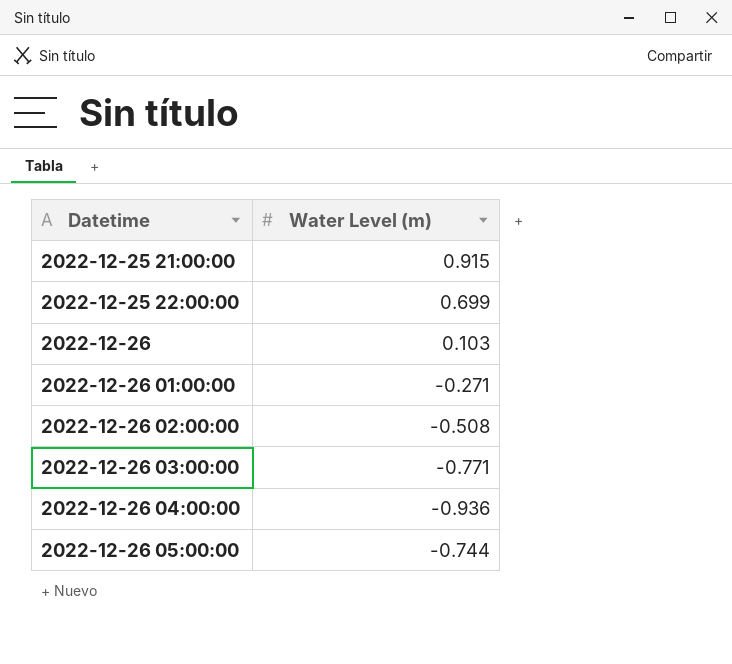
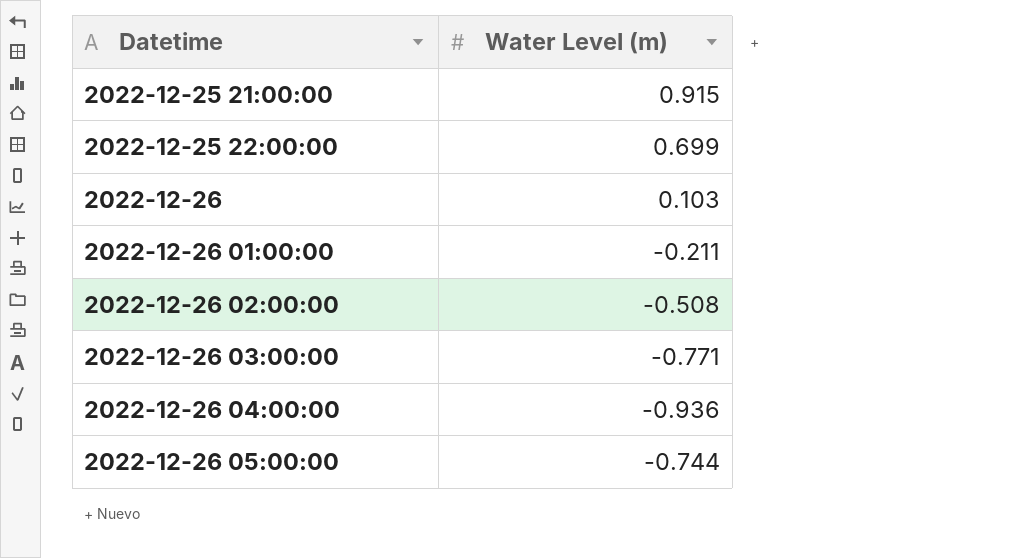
2022-12-26 01:00:00 | Water Level (m): -0.271 -> -0.211

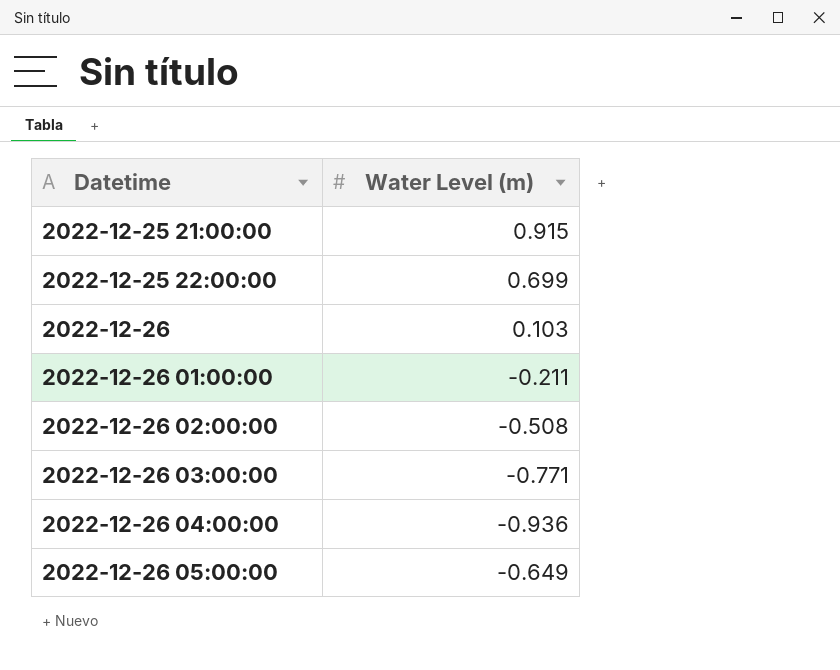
2022-12-26 05:00:00 | Water Level (m): -0.744 -> -0.649

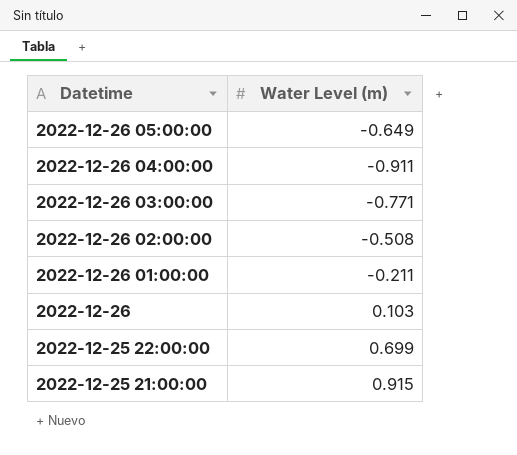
row order: Datetime ascending -> Datetime descending
2022-12-26 04:00:00 | Water Level (m): -0.936 -> -0.911

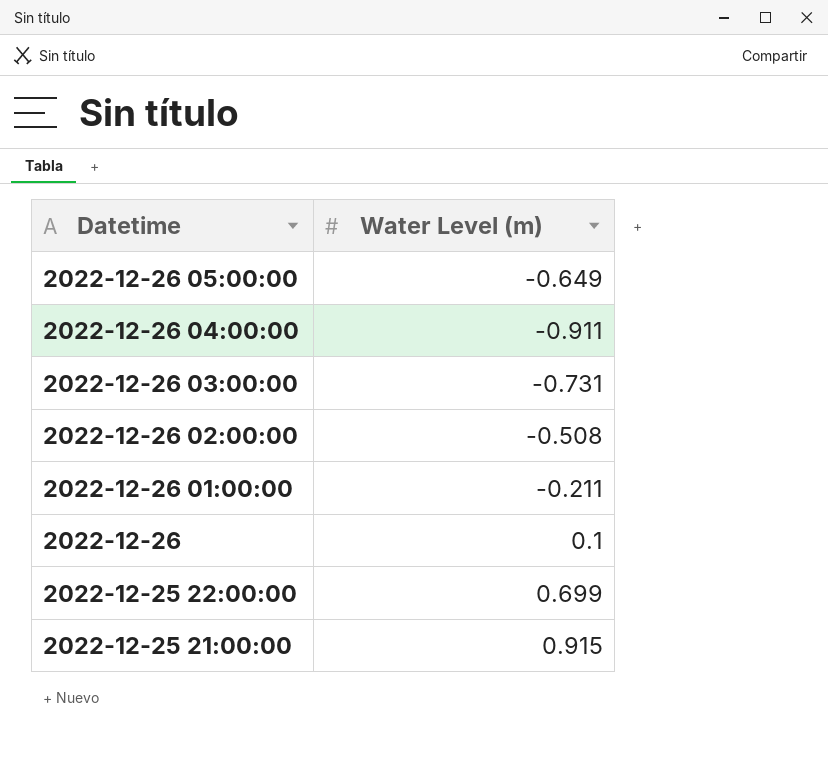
2022-12-26 03:00:00 | Water Level (m): -0.771 -> -0.731
2022-12-26 | Water Level (m): 0.103 -> 0.1

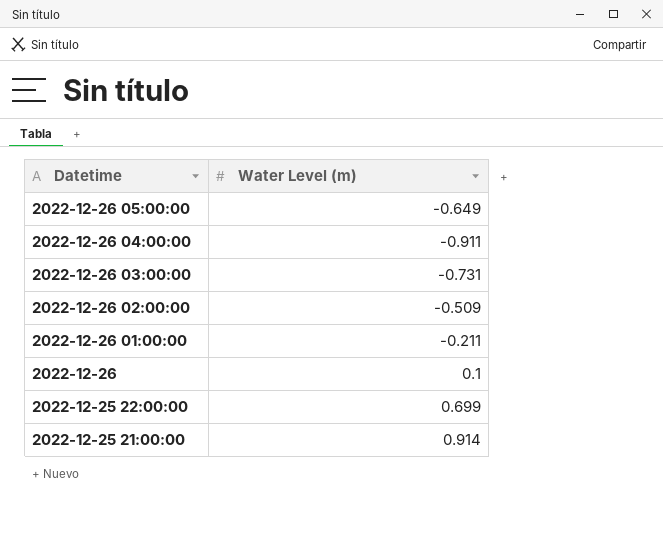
2022-12-26 02:00:00 | Water Level (m): -0.508 -> -0.509
2022-12-25 21:00:00 | Water Level (m): 0.915 -> 0.914

